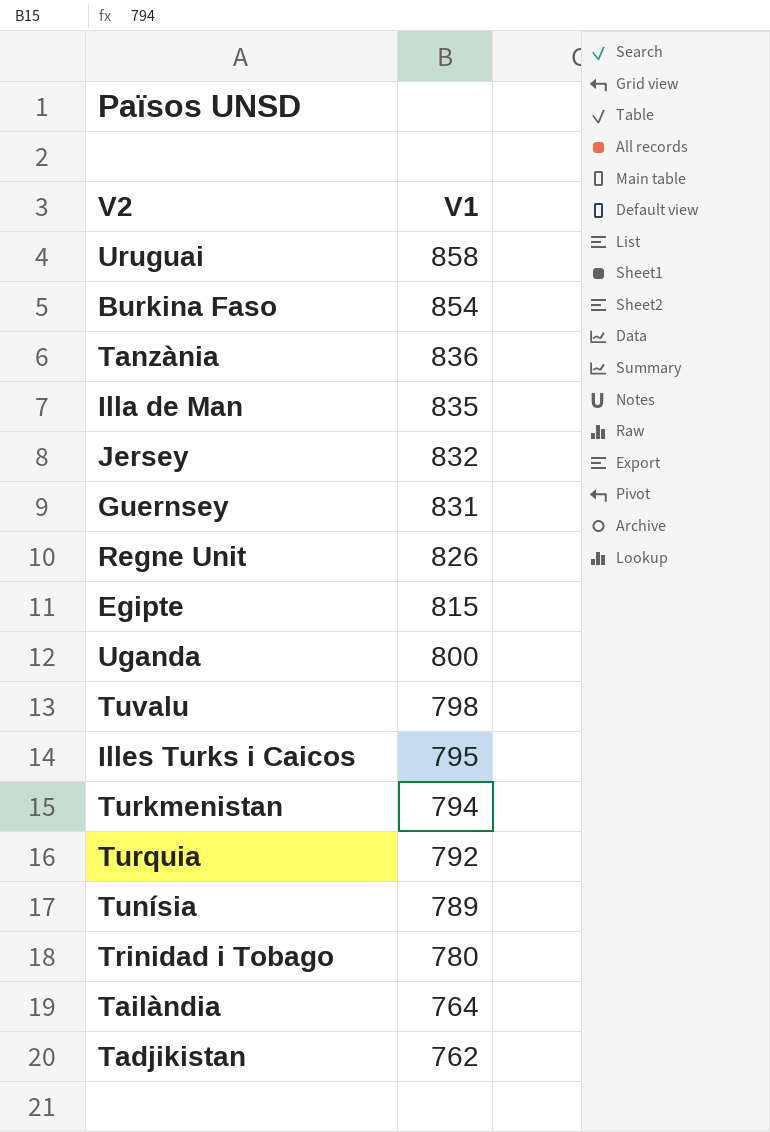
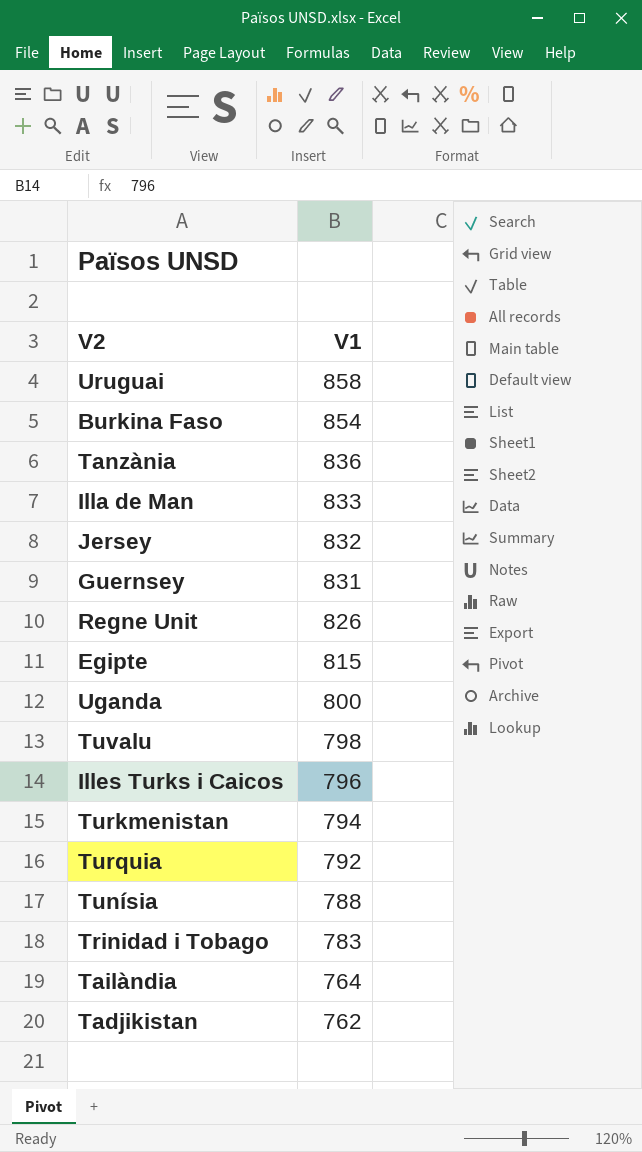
Illa de Man | V1: 835 -> 833
Illes Turks i Caicos | V1: 795 -> 796
Tunísia | V1: 789 -> 788
Trinidad i Tobago | V1: 780 -> 783

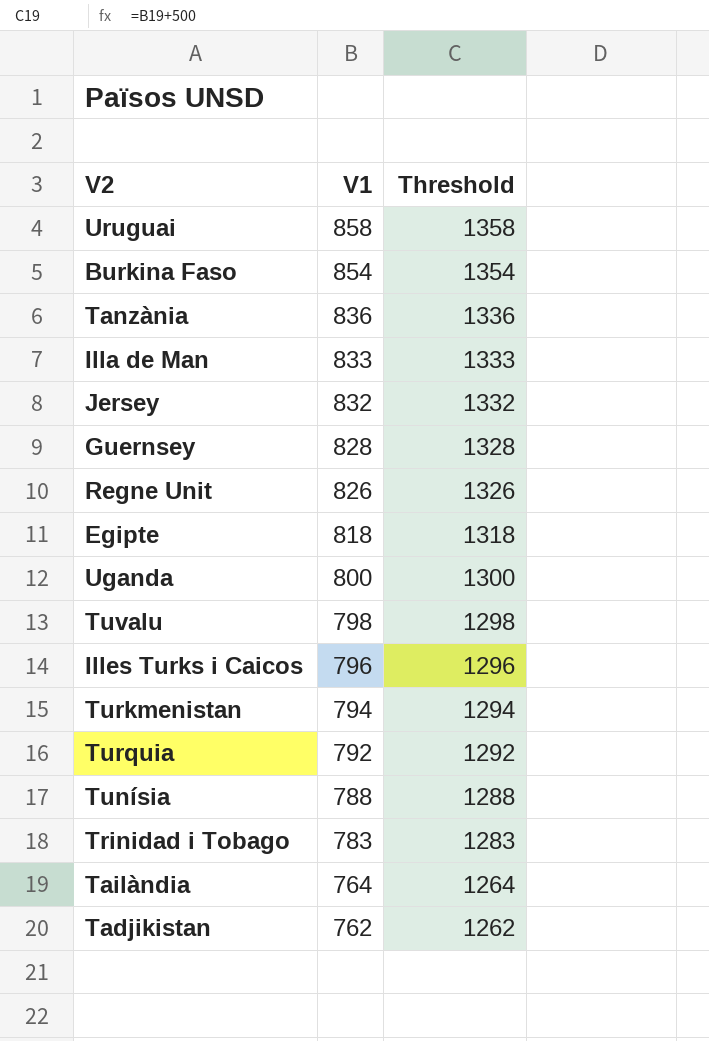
column Threshold | formula: none -> [V1] + 500
Guernsey | V1: 831 -> 828
Egipte | V1: 815 -> 818

